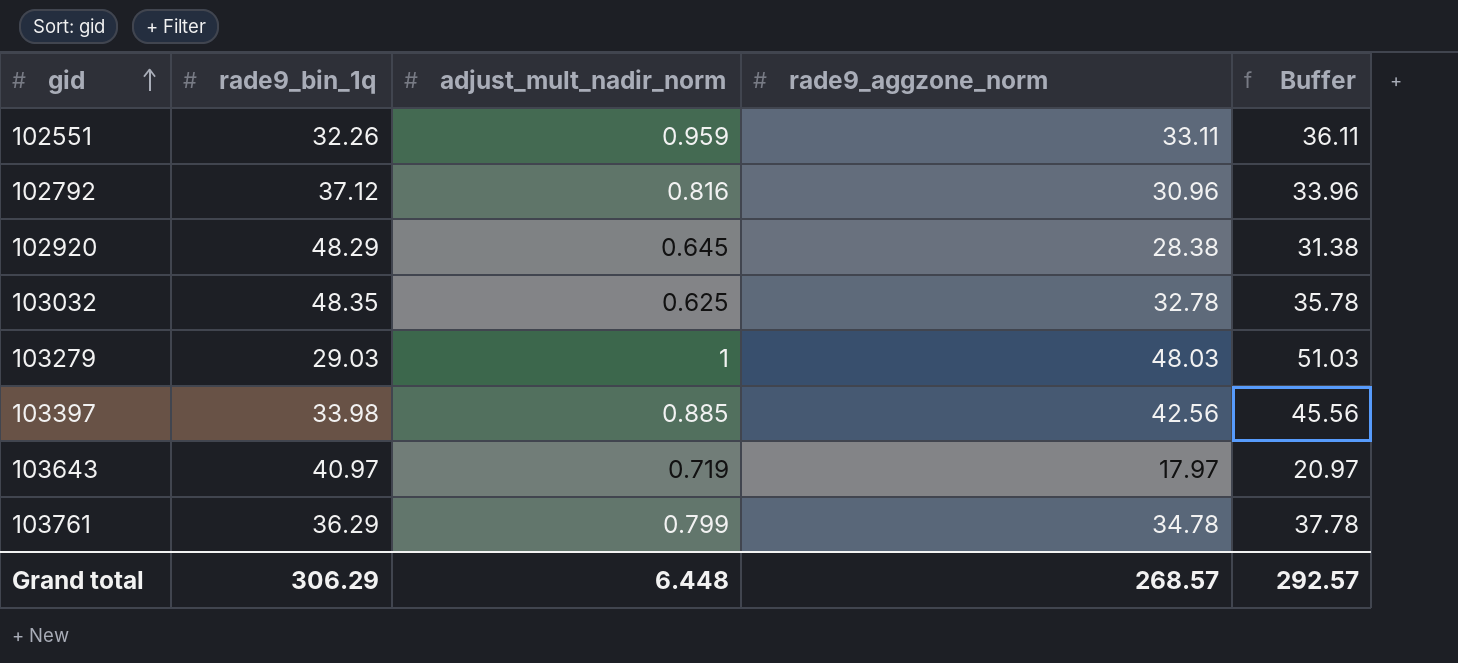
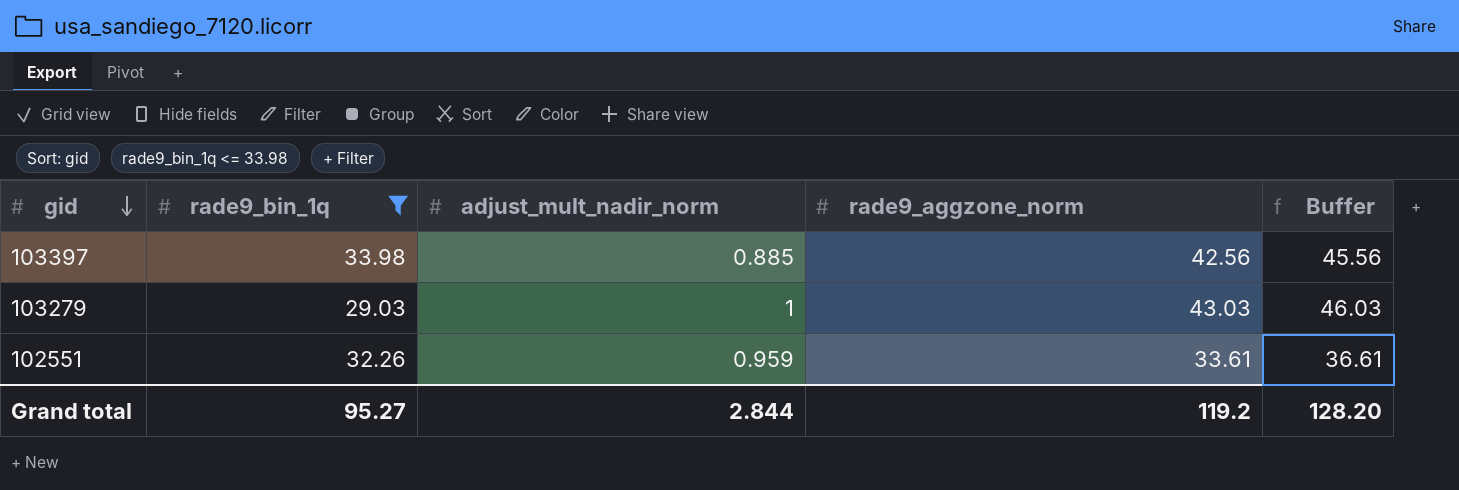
filter: none -> rade9_bin_1q <= 33.98
row order: gid ascending -> gid descending
103279 | rade9_aggzone_norm: 48.03 -> 43.03
103279 | Buffer: 51.03 -> 46.03
102551 | rade9_aggzone_norm: 33.11 -> 33.61
102551 | Buffer: 36.11 -> 36.61
Grand total | rade9_bin_1q: 306.29 -> 95.27
Grand total | adjust_mult_nadir_norm: 6.448 -> 2.844
Grand total | rade9_aggzone_norm: 268.57 -> 119.2
Grand total | Buffer: 292.57 -> 128.20

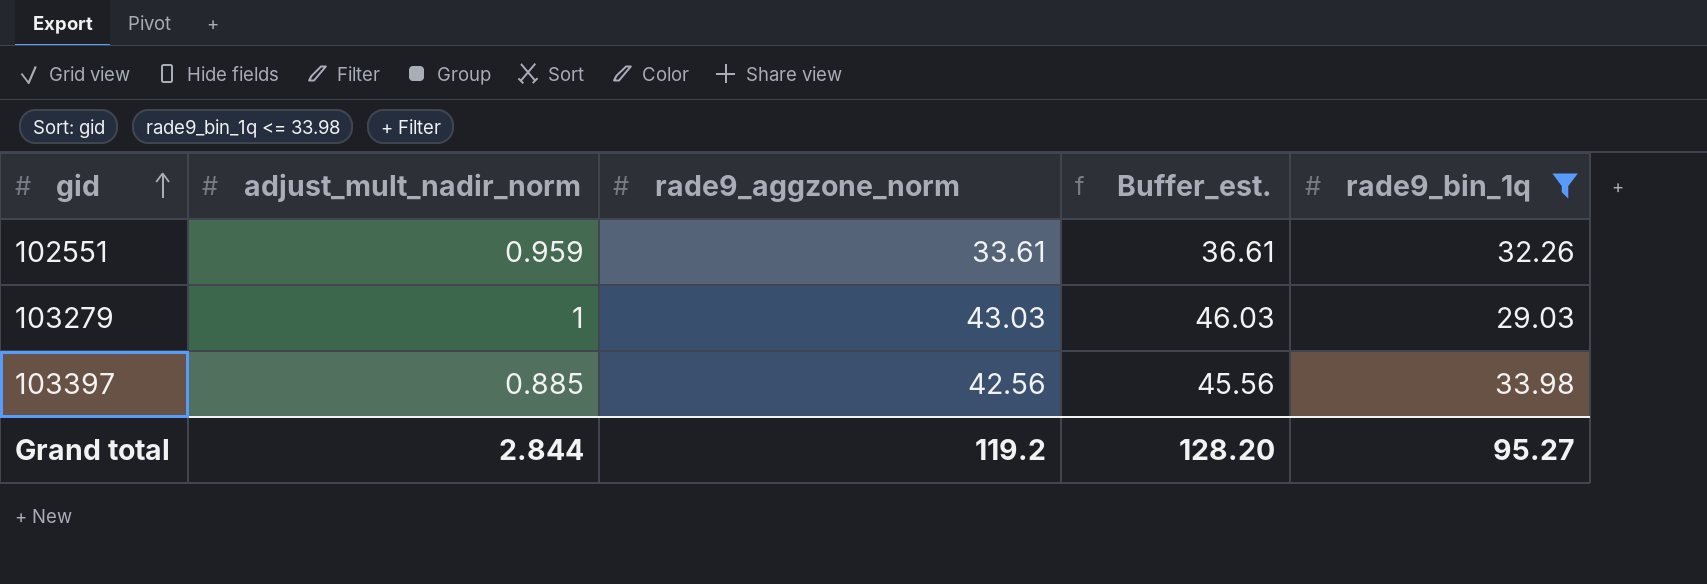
row order: gid descending -> gid ascending
column name: Buffer -> Buffer_est.
column rade9_bin_1q | position: 2 -> 5

